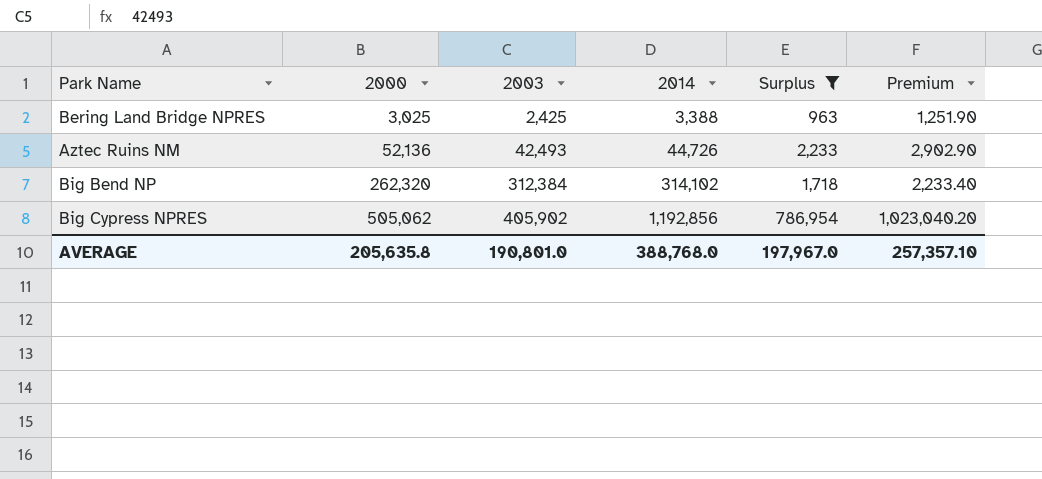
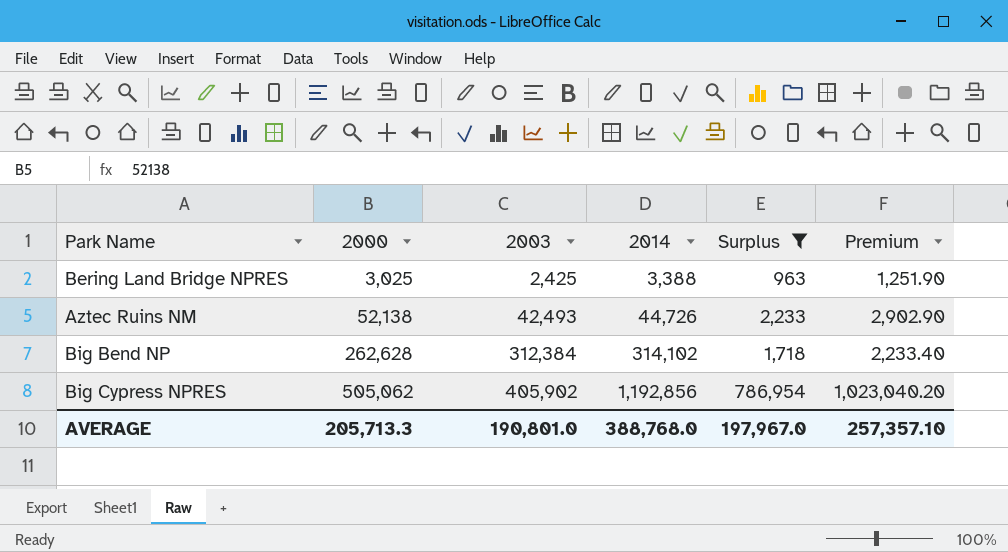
Aztec Ruins NM | 2000: 52,136 -> 52,138
Big Bend NP | 2000: 262,320 -> 262,628
AVERAGE | 2000: 205,635.8 -> 205,713.3

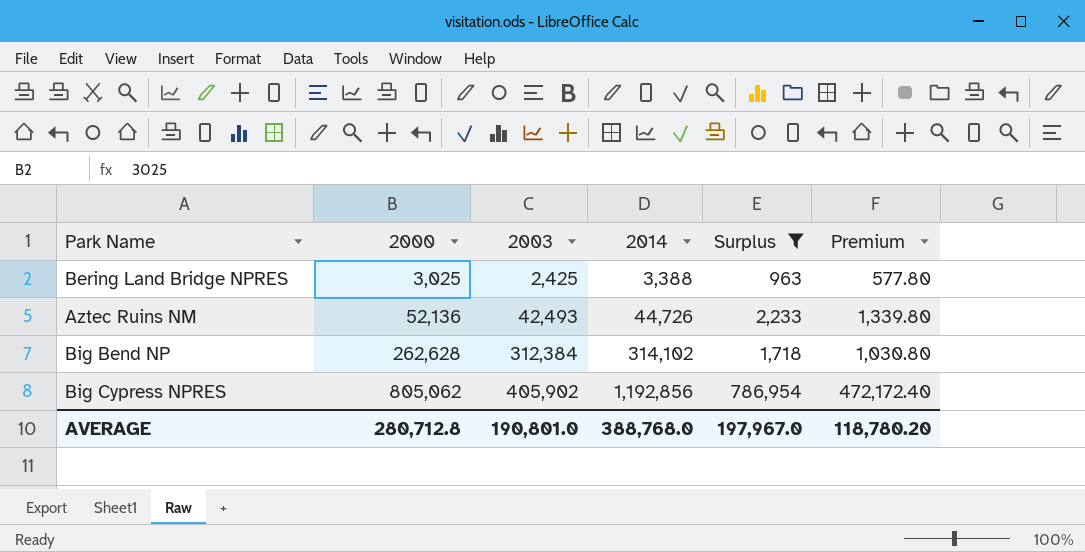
column Premium | formula: [Surplus] * 1.3 -> [Surplus] * 0.6
Aztec Ruins NM | 2000: 52,138 -> 52,136
Big Cypress NPRES | 2000: 505,062 -> 805,062
AVERAGE | 2000: 205,713.3 -> 280,712.8
AVERAGE | Premium: 257,357.10 -> 118,780.20

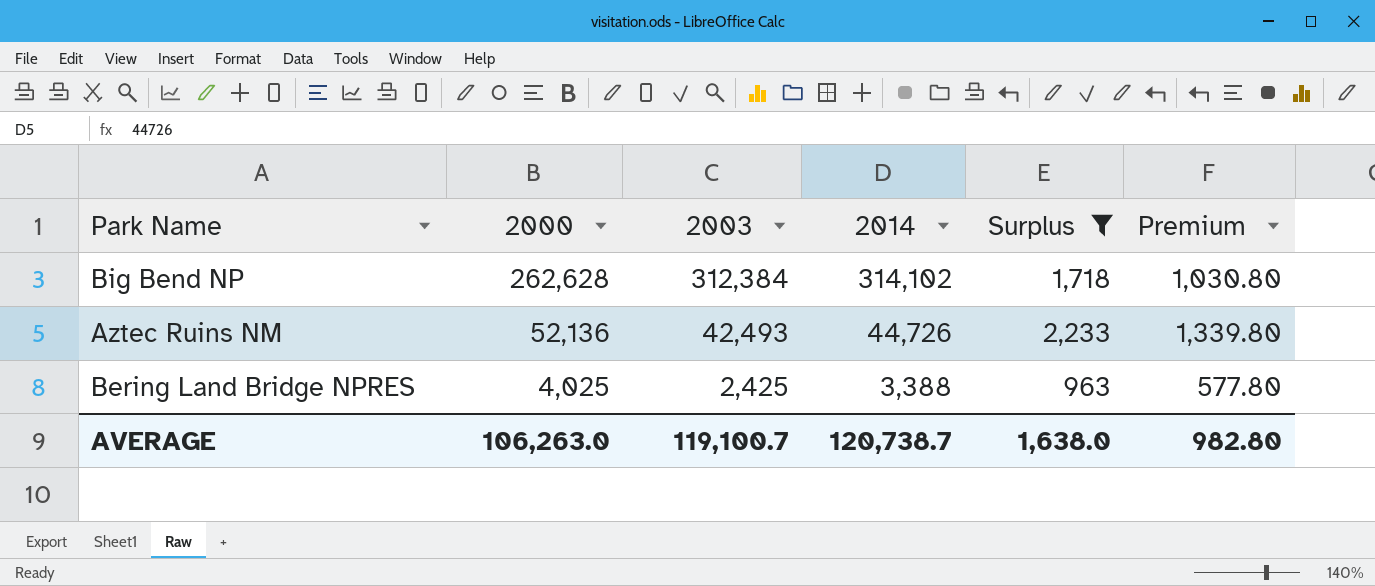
row order: 2000 ascending -> 2000 descending
row Big Cypress NPRES: 805,062 | 405,902 | 1,192,856 | 786,954 | 472,172.40 -> none
Bering Land Bridge NPRES | 2000: 3,025 -> 4,025
AVERAGE | 2000: 280,712.8 -> 106,263.0
AVERAGE | 2003: 190,801.0 -> 119,100.7
AVERAGE | 2014: 388,768.0 -> 120,738.7
AVERAGE | Surplus: 197,967.0 -> 1,638.0
AVERAGE | Premium: 118,780.20 -> 982.80

